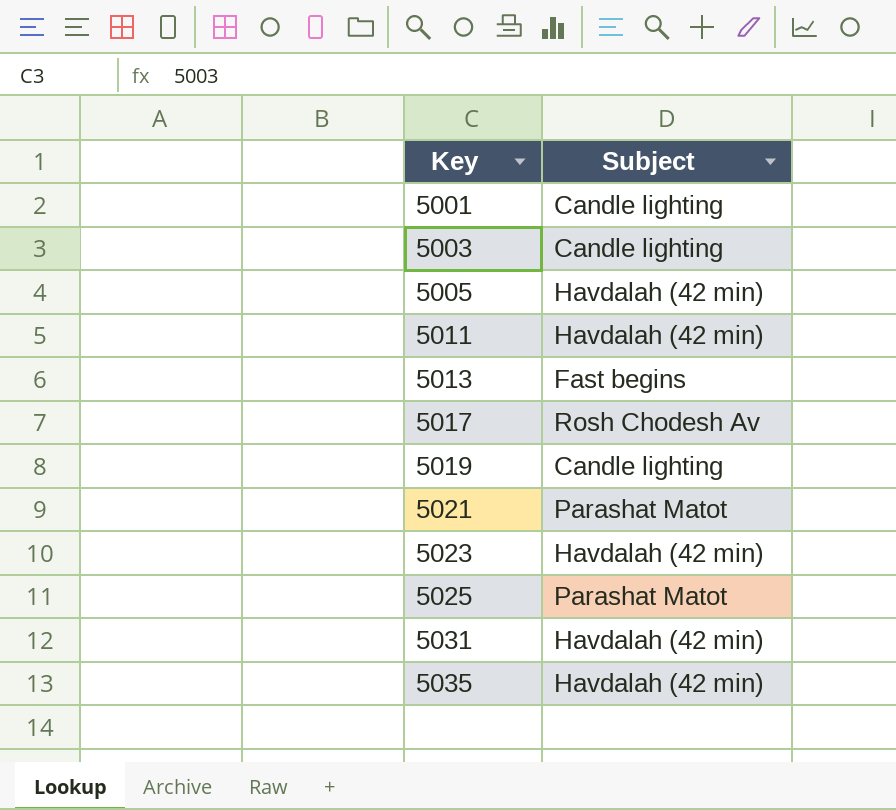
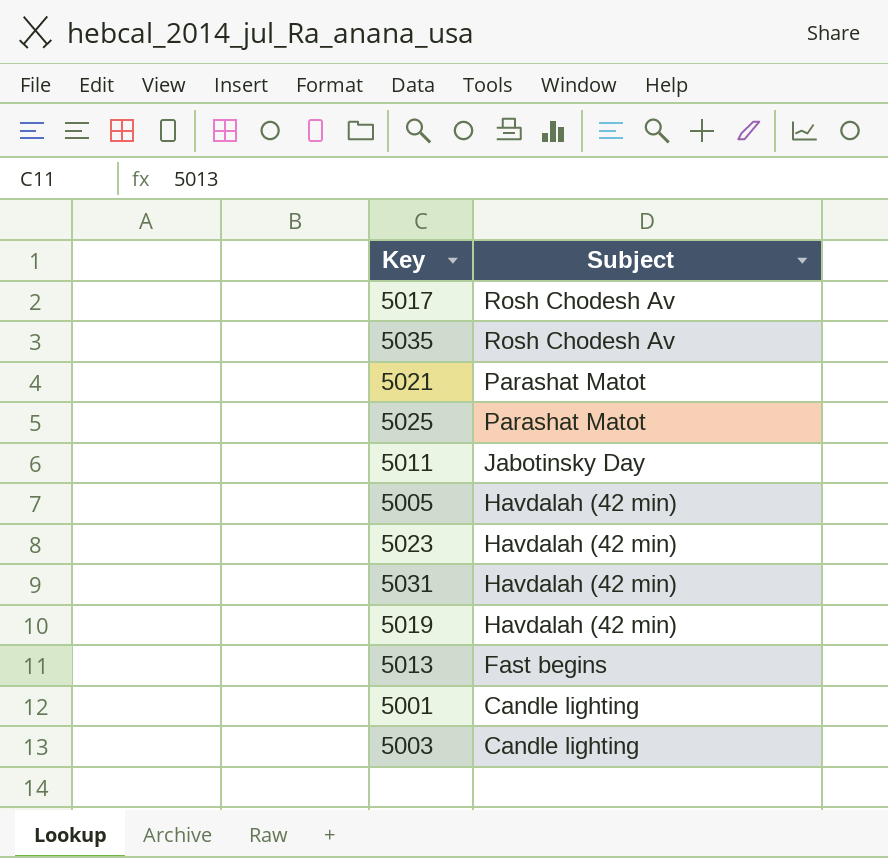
row order: Key ascending -> Subject descending
5035 | Subject: Havdalah (42 min) -> Rosh Chodesh Av
5011 | Subject: Havdalah (42 min) -> Jabotinsky Day
5019 | Subject: Candle lighting -> Havdalah (42 min)

